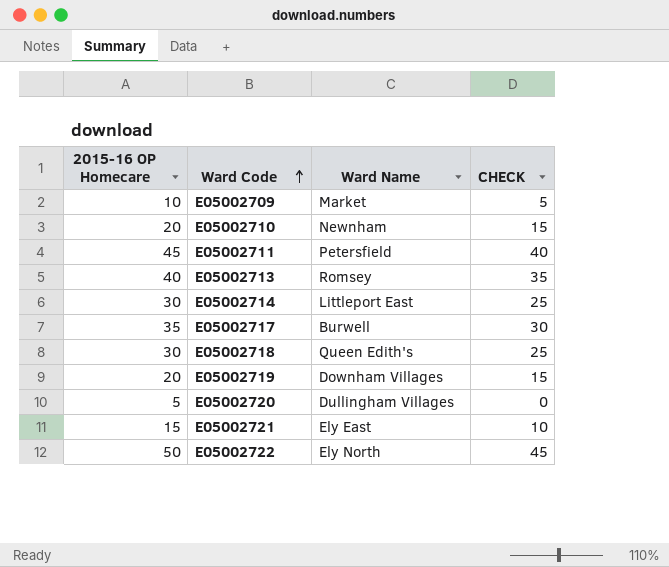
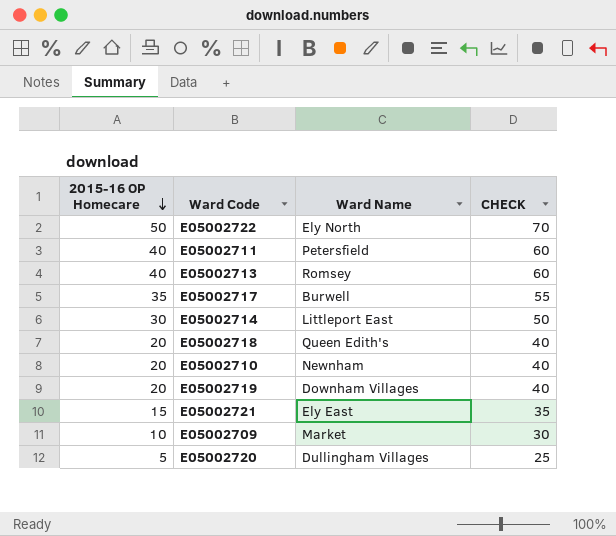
row order: Ward Code ascending -> 2015-16 OP Homecare descending
column CHECK | formula: [2015-16 OP Homecare] - 5 -> [2015-16 OP Homecare] + 20
E05002711 | 2015-16 OP Homecare: 45 -> 40
E05002718 | 2015-16 OP Homecare: 30 -> 20

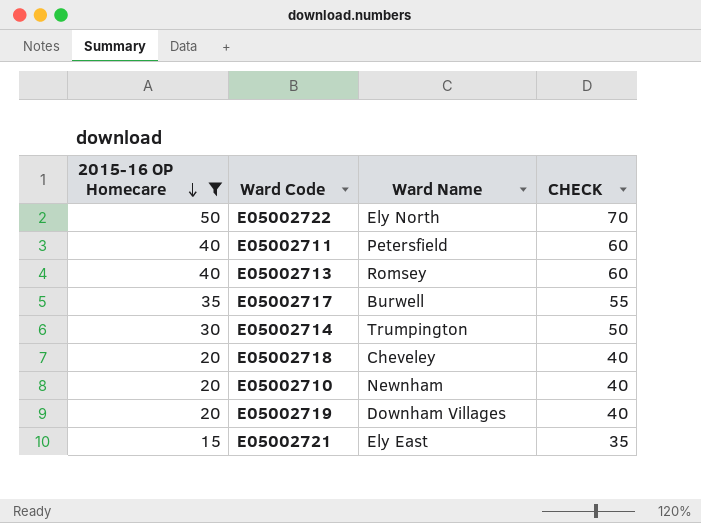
filter: none -> 2015-16 OP Homecare >= 15
E05002714 | Ward Name: Littleport East -> Trumpington
E05002718 | Ward Name: Queen Edith's -> Cheveley

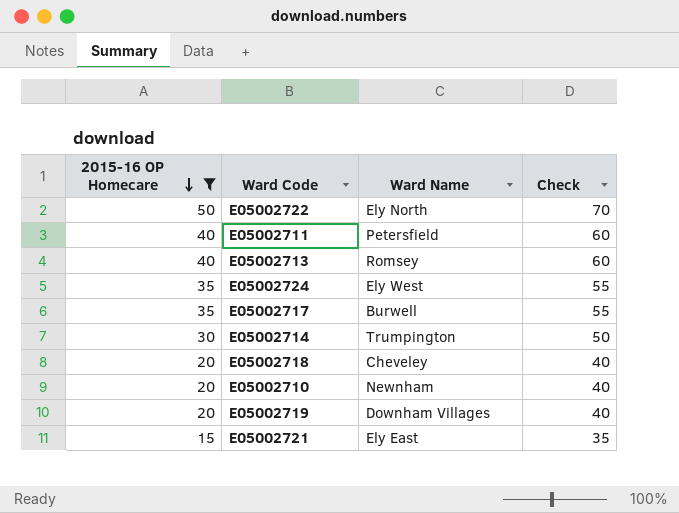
column name: CHECK -> Check
row E05002724: none -> 35 | Ely West | 55

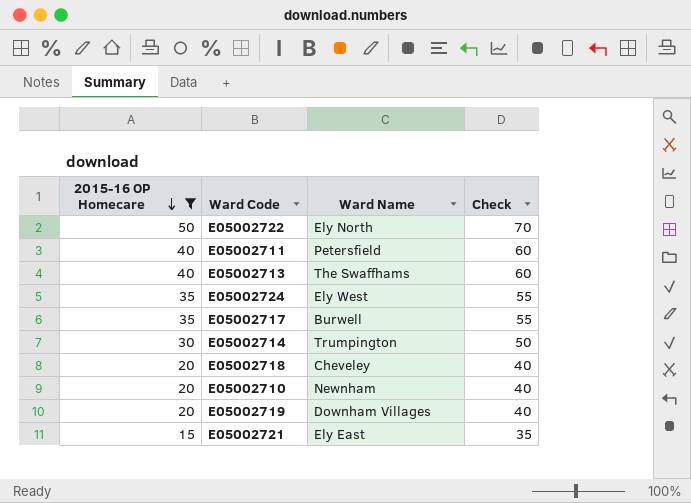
E05002713 | Ward Name: Romsey -> The Swaffhams

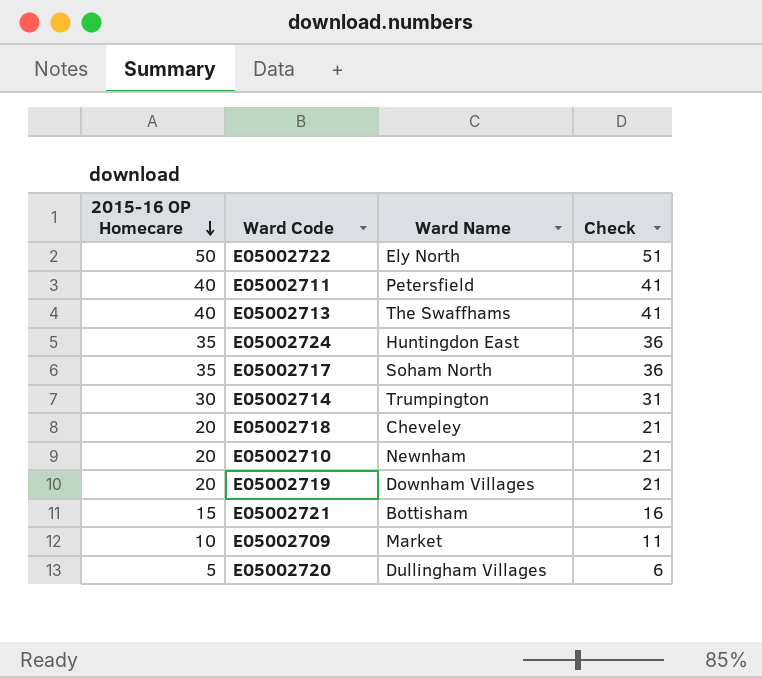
filter: 2015-16 OP Homecare >= 15 -> none
column Check | formula: [2015-16 OP Homecare] + 20 -> [2015-16 OP Homecare] + 1
E05002724 | Ward Name: Ely West -> Huntingdon East
E05002717 | Ward Name: Burwell -> Soham North
E05002721 | Ward Name: Ely East -> Bottisham

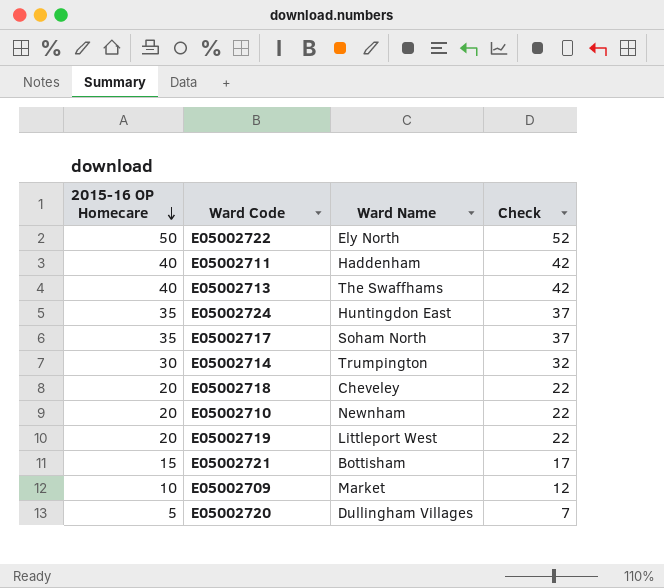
column Check | formula: [2015-16 OP Homecare] + 1 -> [2015-16 OP Homecare] + 2
E05002711 | Ward Name: Petersfield -> Haddenham
E05002719 | Ward Name: Downham Villages -> Littleport West

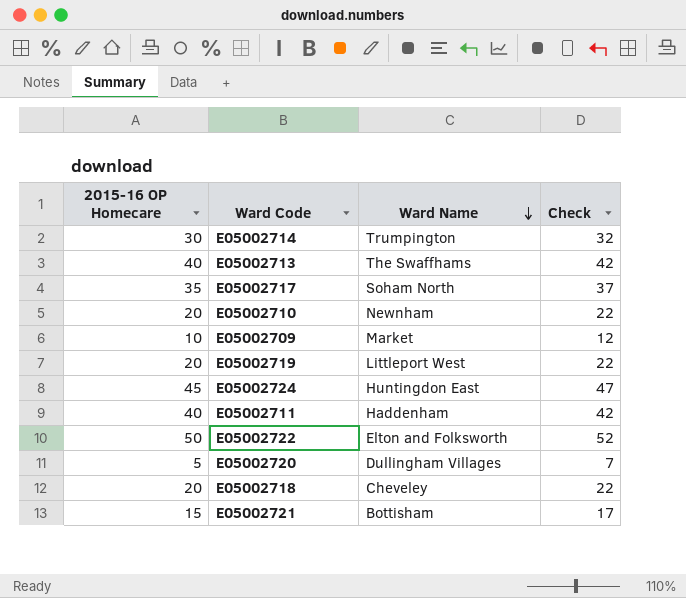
row order: 2015-16 OP Homecare descending -> Ward Name descending
E05002724 | 2015-16 OP Homecare: 35 -> 45
E05002724 | Check: 37 -> 47
E05002722 | Ward Name: Ely North -> Elton and Folksworth

